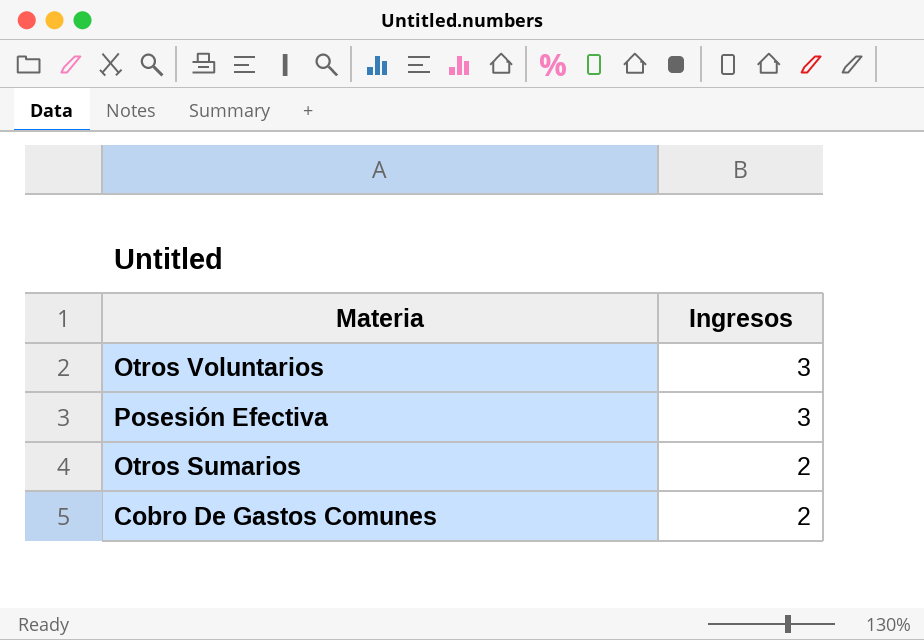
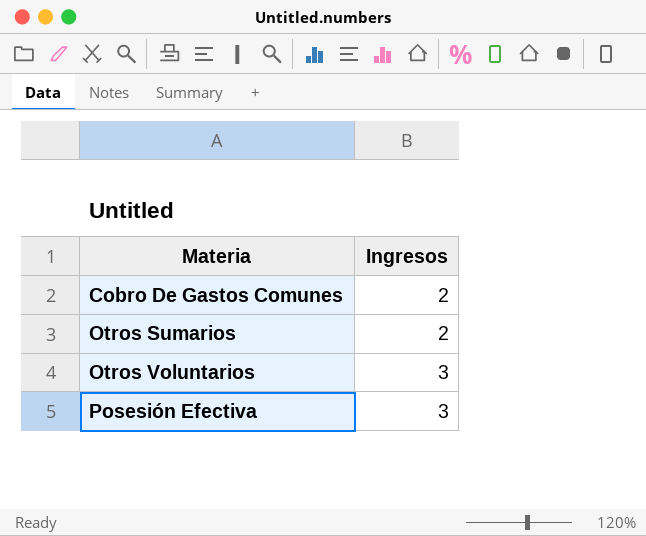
row order: Ingresos descending -> Materia ascending

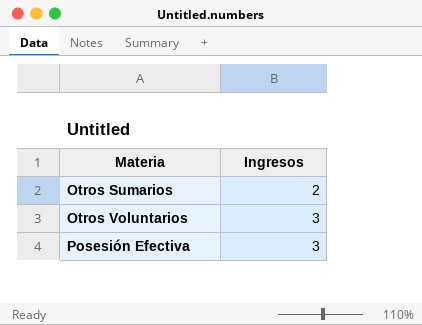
row Cobro De Gastos Comunes: 2 -> none

